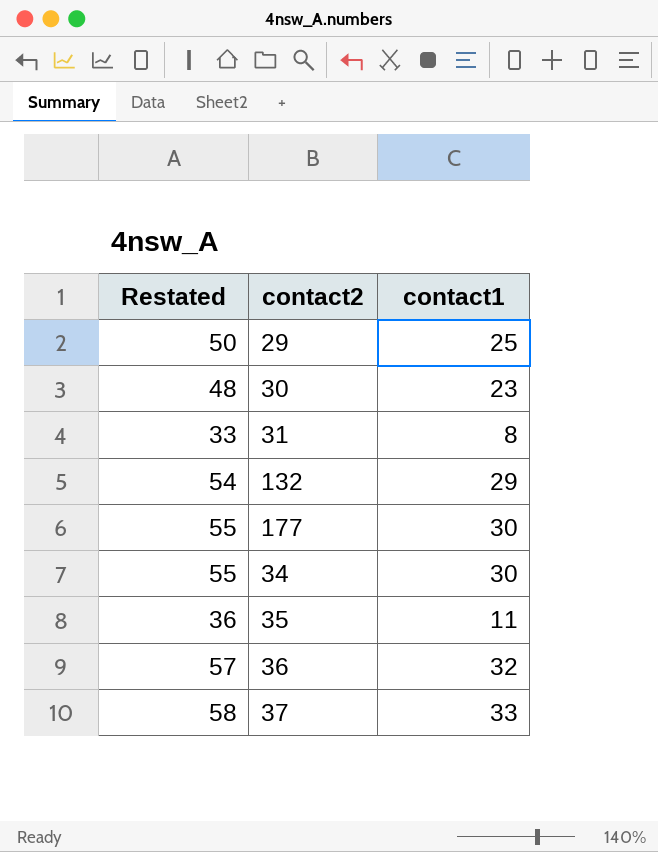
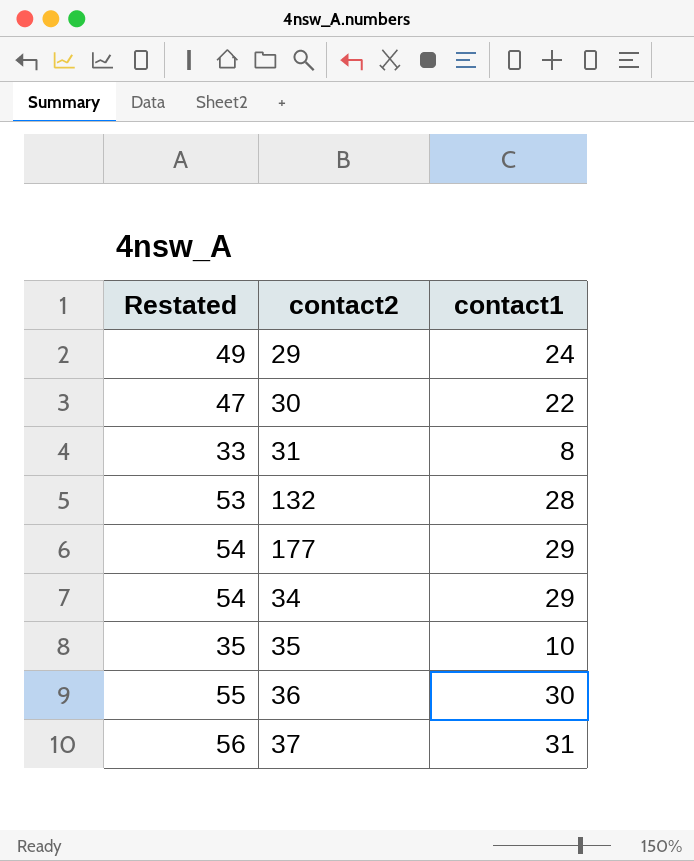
29 | Restated: 50 -> 49
29 | contact1: 25 -> 24
30 | Restated: 48 -> 47
30 | contact1: 23 -> 22
132 | Restated: 54 -> 53
132 | contact1: 29 -> 28
177 | Restated: 55 -> 54
177 | contact1: 30 -> 29
34 | Restated: 55 -> 54
34 | contact1: 30 -> 29
35 | Restated: 36 -> 35
35 | contact1: 11 -> 10
36 | Restated: 57 -> 55
36 | contact1: 32 -> 30
37 | Restated: 58 -> 56
37 | contact1: 33 -> 31

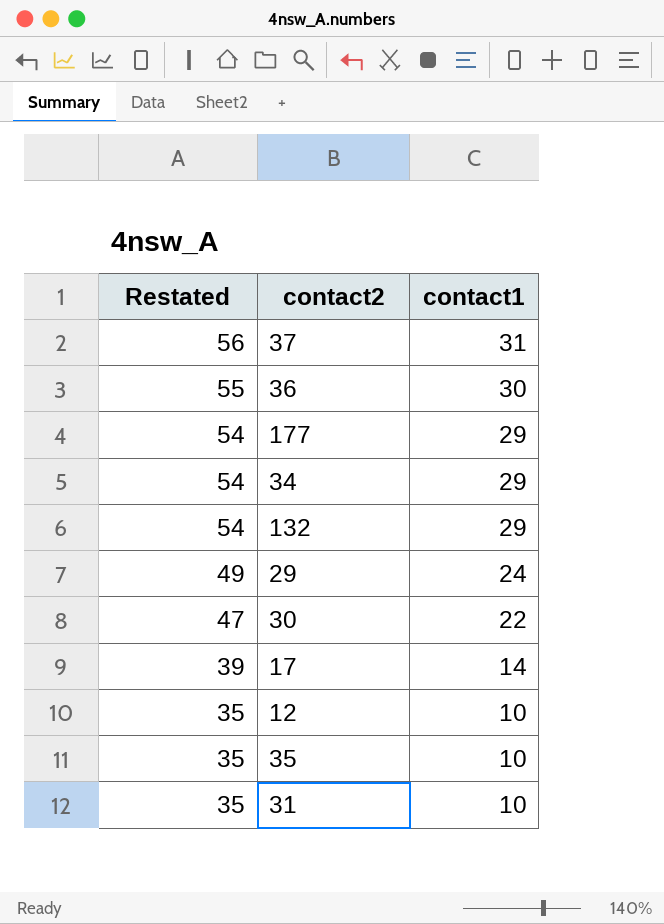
row order: none -> Restated descending
132 | Restated: 53 -> 54
132 | contact1: 28 -> 29
row 17: none -> 39 | 14
row 12: none -> 35 | 10
31 | Restated: 33 -> 35
31 | contact1: 8 -> 10

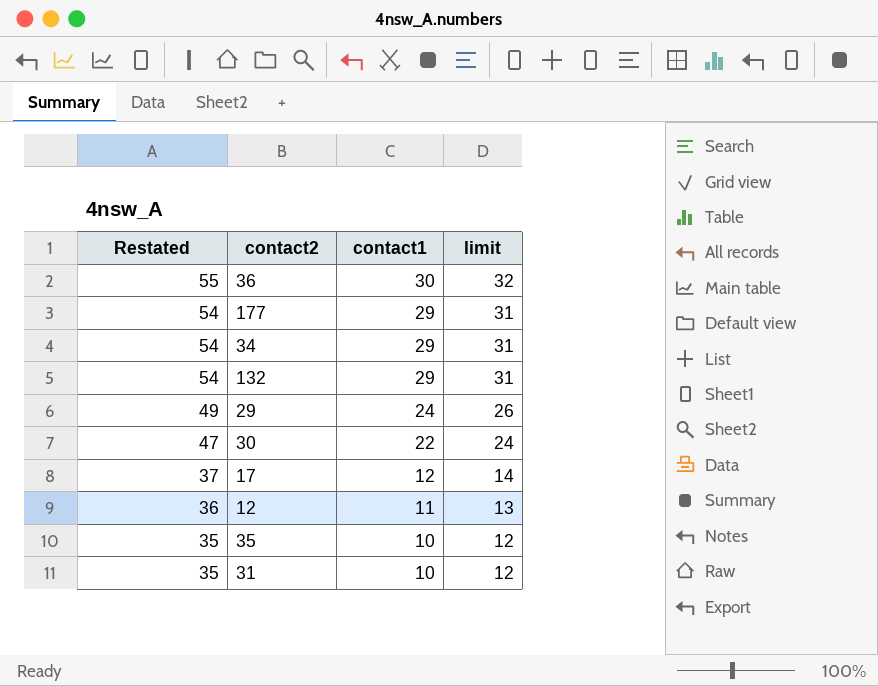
column limit | formula: none -> [contact1] + 2
row 37: 56 | 31 -> none
17 | Restated: 39 -> 37
17 | contact1: 14 -> 12
12 | Restated: 35 -> 36
12 | contact1: 10 -> 11

